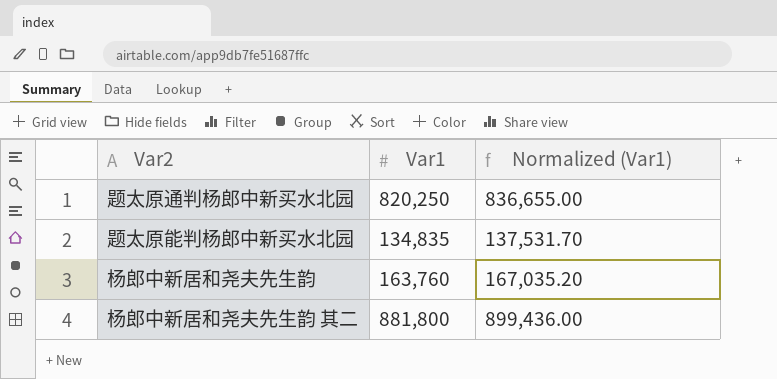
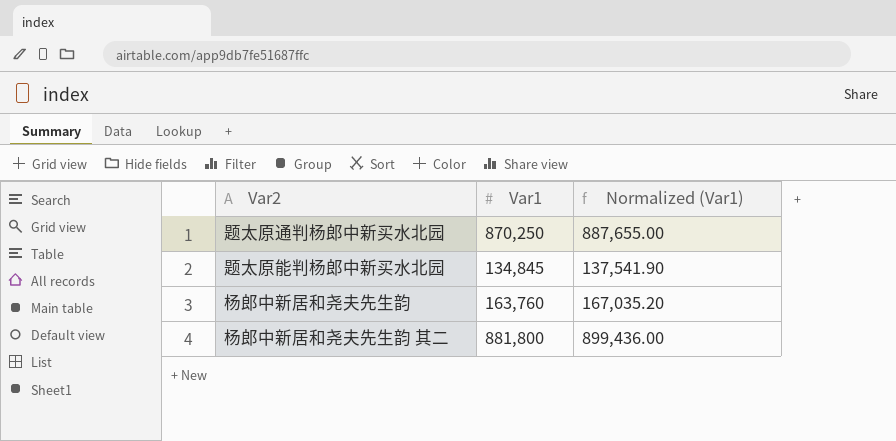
题太原通判杨郎中新买水北园 | Var1: 820,250 -> 870,250
题太原通判杨郎中新买水北园 | Normalized (Var1): 836,655.00 -> 887,655.00
题太原能判杨郎中新买水北园 | Var1: 134,835 -> 134,845
题太原能判杨郎中新买水北园 | Normalized (Var1): 137,531.70 -> 137,541.90

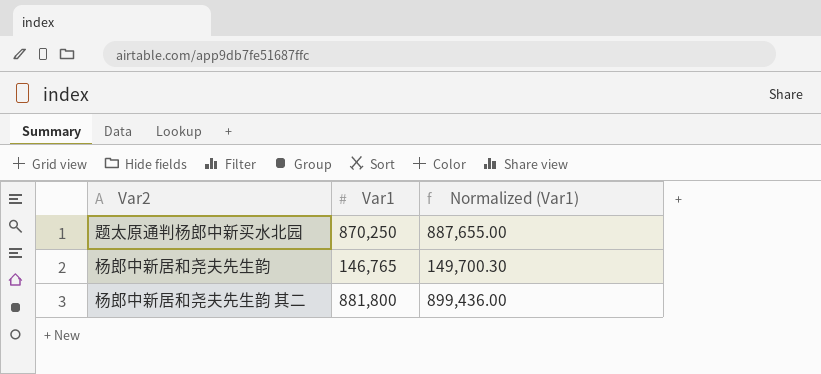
row 题太原能判杨郎中新买水北园: 134,845 | 137,541.90 -> none
杨郎中新居和尧夫先生韵 | Var1: 163,760 -> 146,765
杨郎中新居和尧夫先生韵 | Normalized (Var1): 167,035.20 -> 149,700.30

